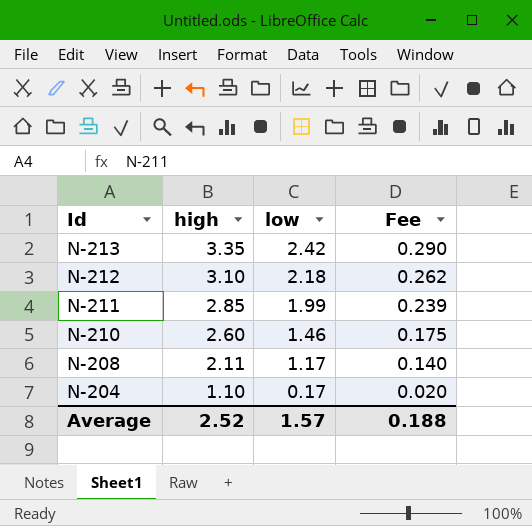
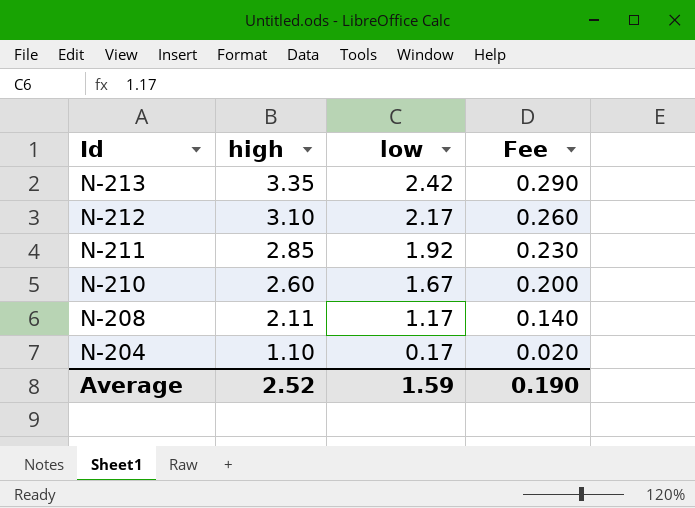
N-212 | low: 2.18 -> 2.17
N-212 | Fee: 0.262 -> 0.260
N-211 | low: 1.99 -> 1.92
N-211 | Fee: 0.239 -> 0.230
N-210 | low: 1.46 -> 1.67
N-210 | Fee: 0.175 -> 0.200
Average | low: 1.57 -> 1.59
Average | Fee: 0.188 -> 0.190

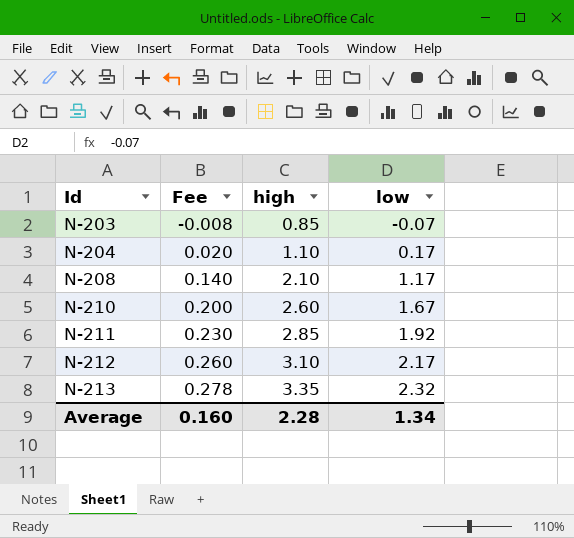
row order: Id descending -> Id ascending
column Fee | position: 4 -> 2
row N-203: none -> -0.008 | 0.85 | -0.07
N-208 | high: 2.11 -> 2.10
N-213 | Fee: 0.290 -> 0.278
N-213 | low: 2.42 -> 2.32
Average | Fee: 0.190 -> 0.160
Average | high: 2.52 -> 2.28
Average | low: 1.59 -> 1.34

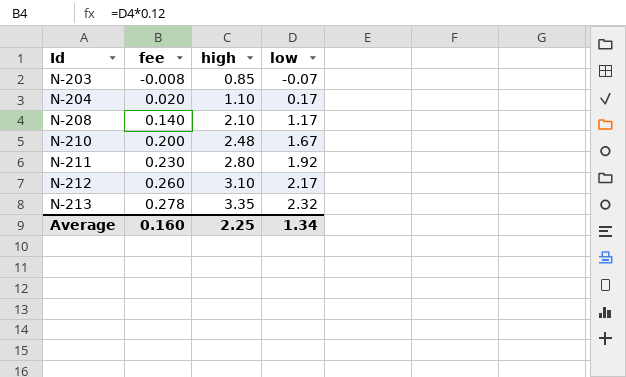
column name: Fee -> fee
N-210 | high: 2.60 -> 2.48
N-211 | high: 2.85 -> 2.80
Average | high: 2.28 -> 2.25

